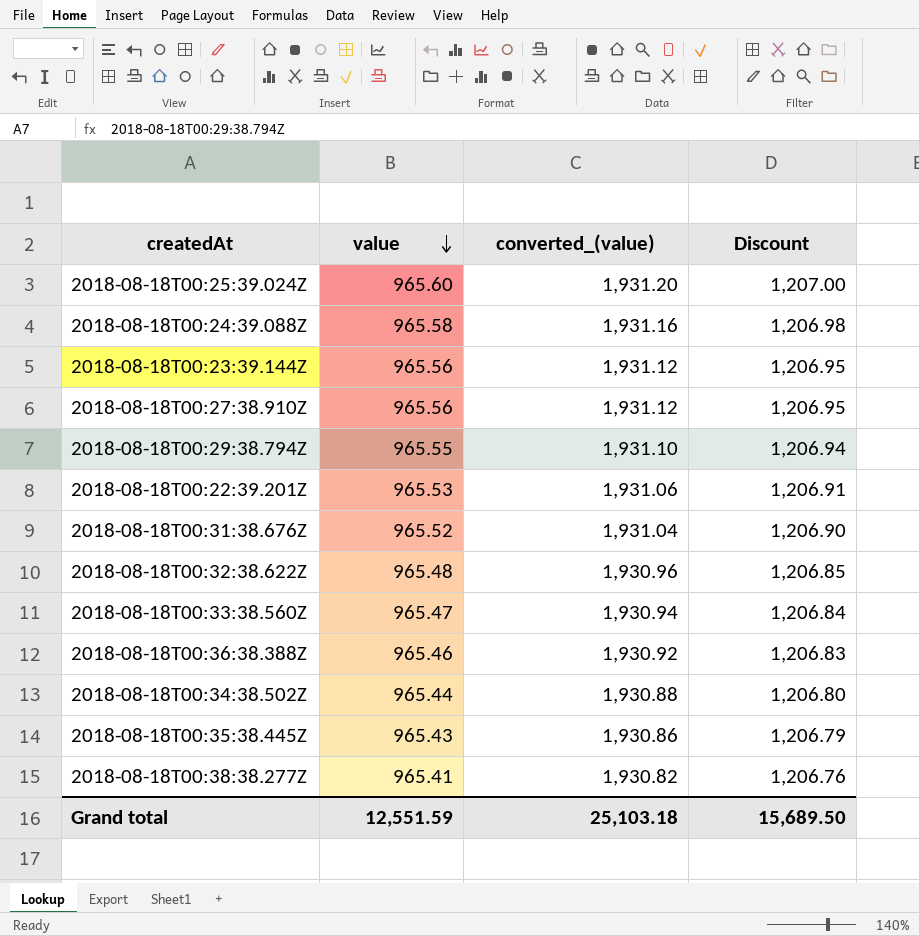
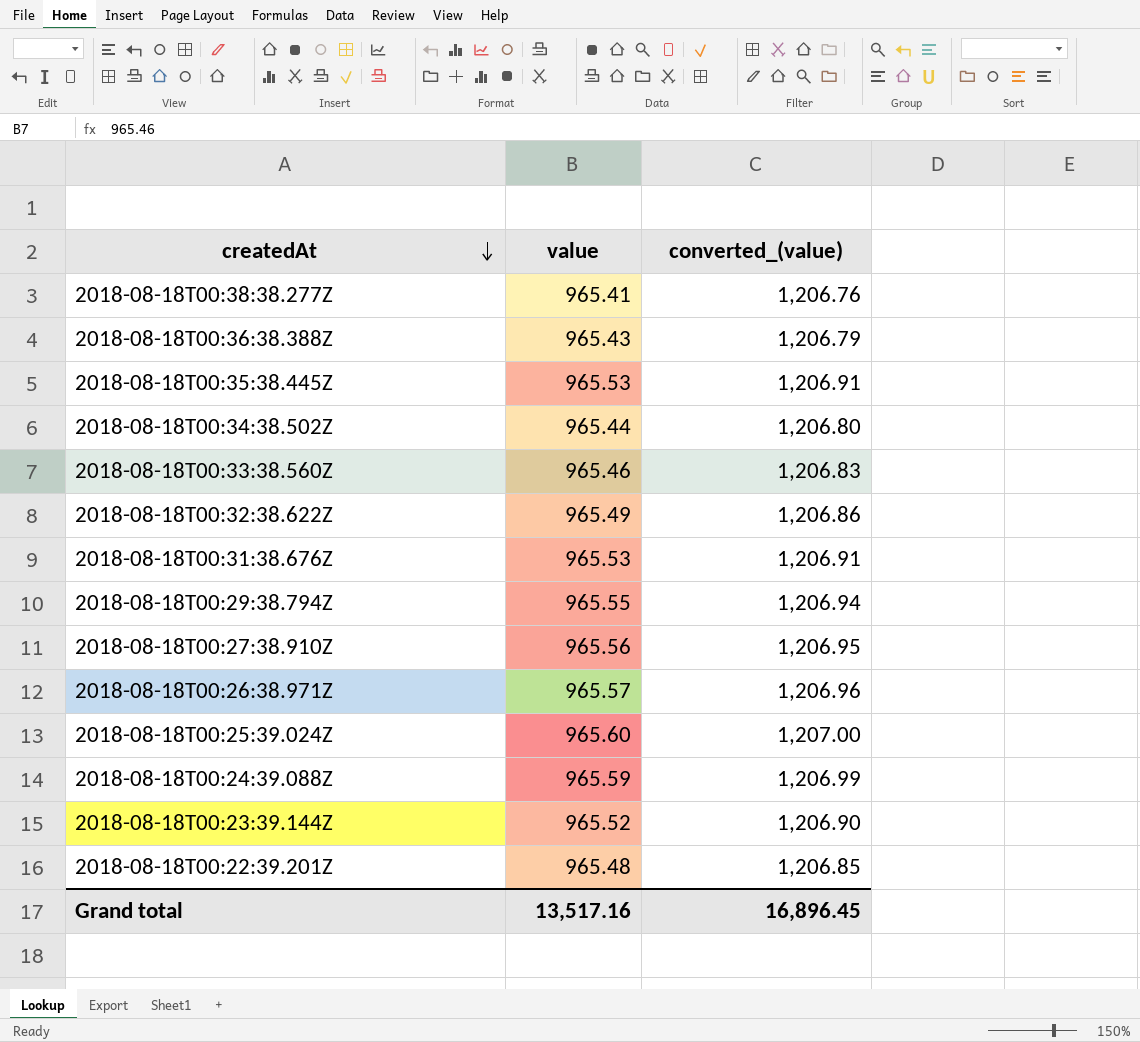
row order: value descending -> createdAt descending
column Discount | formula: [value] * 1.25 -> none
column converted_(value) | formula: [value] * 2 -> [value] * 1.25
2018-08-18T00:36:38.388Z | value: 965.46 -> 965.43
2018-08-18T00:35:38.445Z | value: 965.43 -> 965.53
2018-08-18T00:33:38.560Z | value: 965.47 -> 965.46
2018-08-18T00:32:38.622Z | value: 965.48 -> 965.49
2018-08-18T00:31:38.676Z | value: 965.52 -> 965.53
row 2018-08-18T00:26:38.971Z: none -> 965.57 | 1,206.96
2018-08-18T00:24:39.088Z | value: 965.58 -> 965.59
2018-08-18T00:23:39.144Z | value: 965.56 -> 965.52
2018-08-18T00:22:39.201Z | value: 965.53 -> 965.48
Grand total | value: 12,551.59 -> 13,517.16
Grand total | converted_(value): 25,103.18 -> 16,896.45

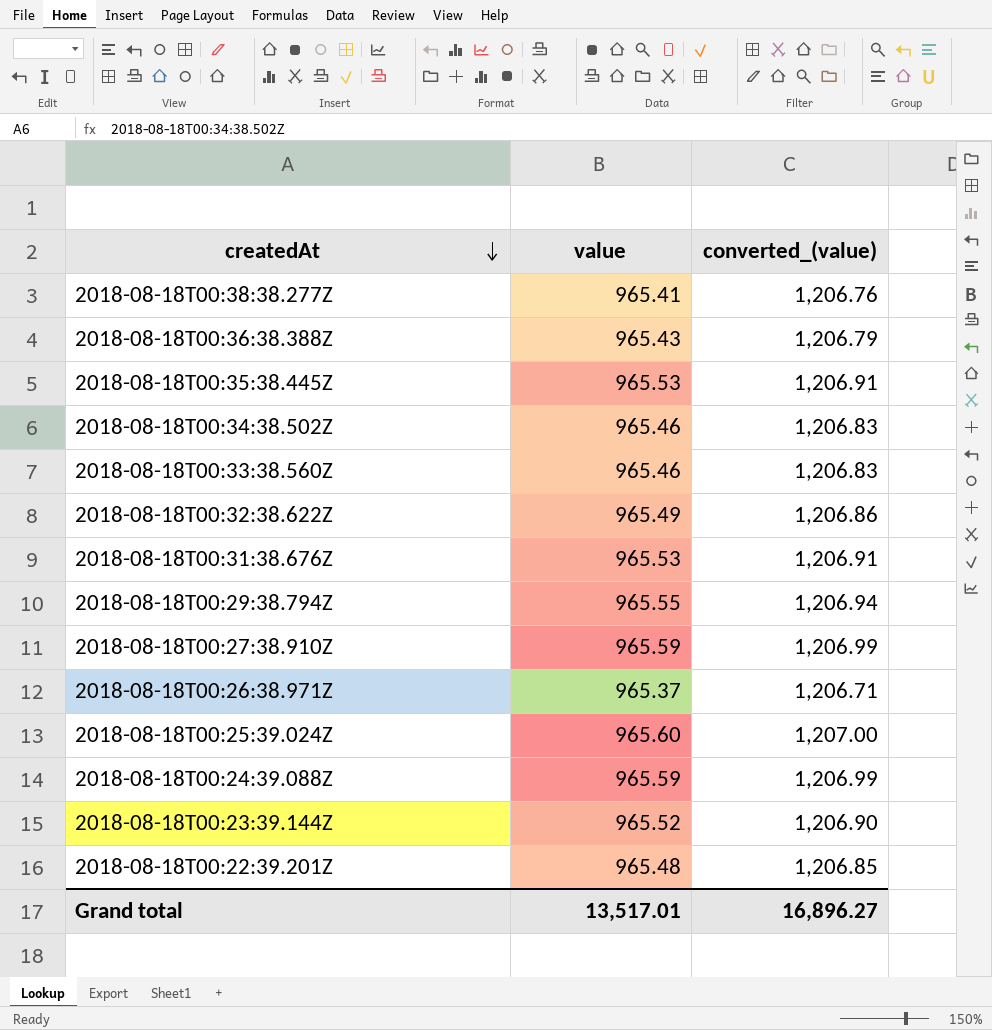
2018-08-18T00:34:38.502Z | value: 965.44 -> 965.46
2018-08-18T00:34:38.502Z | converted_(value): 1,206.80 -> 1,206.83
2018-08-18T00:27:38.910Z | value: 965.56 -> 965.59
2018-08-18T00:27:38.910Z | converted_(value): 1,206.95 -> 1,206.99
2018-08-18T00:26:38.971Z | value: 965.57 -> 965.37
2018-08-18T00:26:38.971Z | converted_(value): 1,206.96 -> 1,206.71
Grand total | value: 13,517.16 -> 13,517.01
Grand total | converted_(value): 16,896.45 -> 16,896.27

